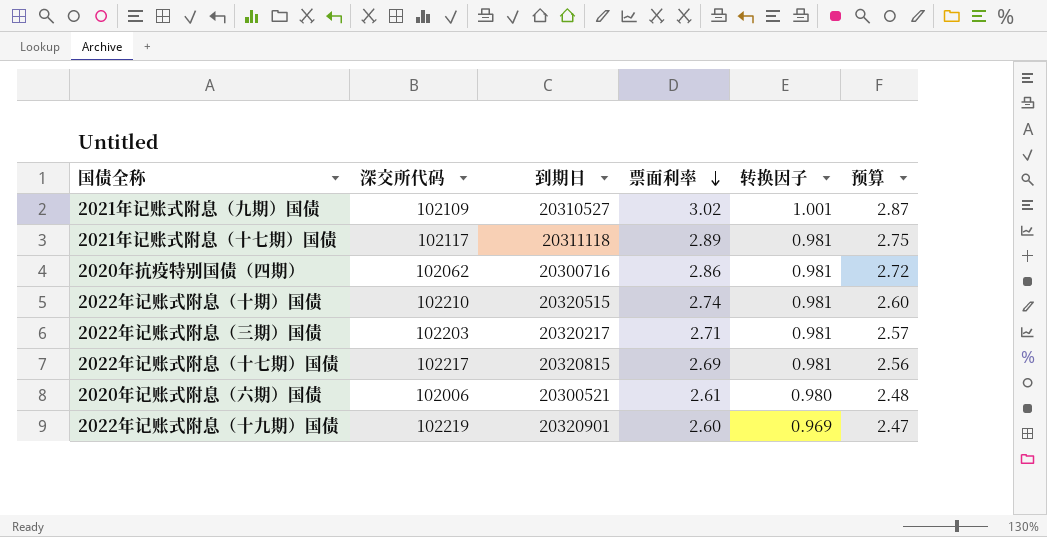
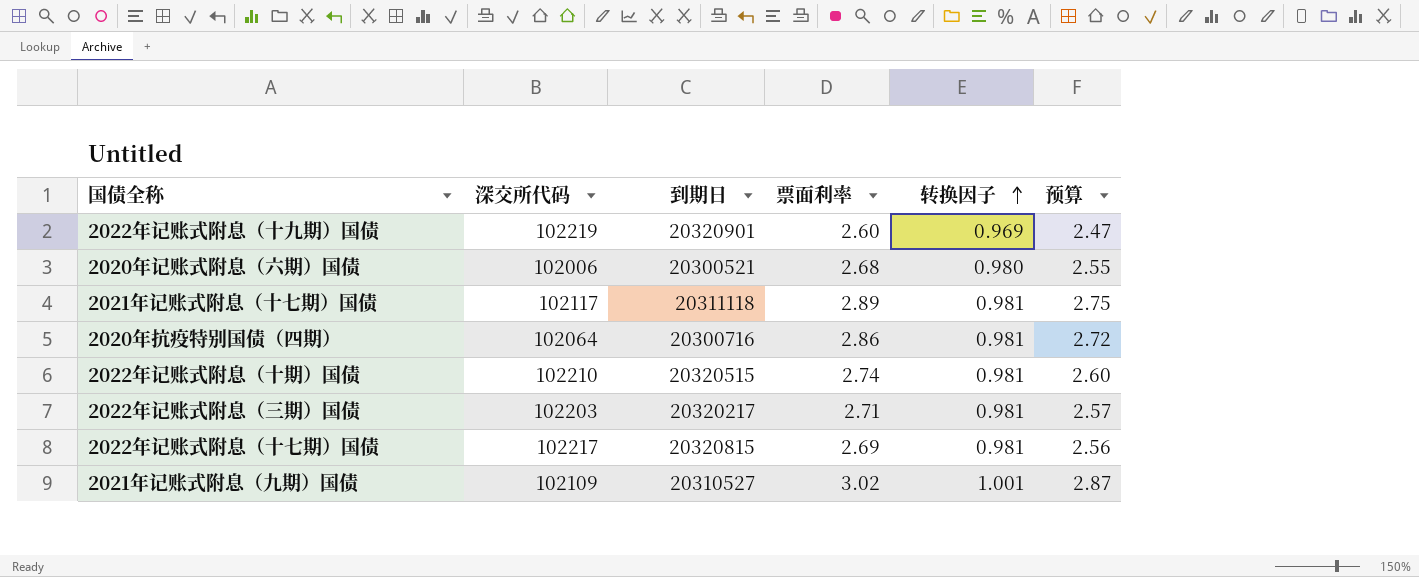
row order: 票面利率 descending -> 转换因子 ascending
2020年记账式附息（六期）国债 | 票面利率: 2.61 -> 2.68
2020年记账式附息（六期）国债 | 预算: 2.48 -> 2.55
2020年抗疫特别国债（四期） | 深交所代码: 102062 -> 102064

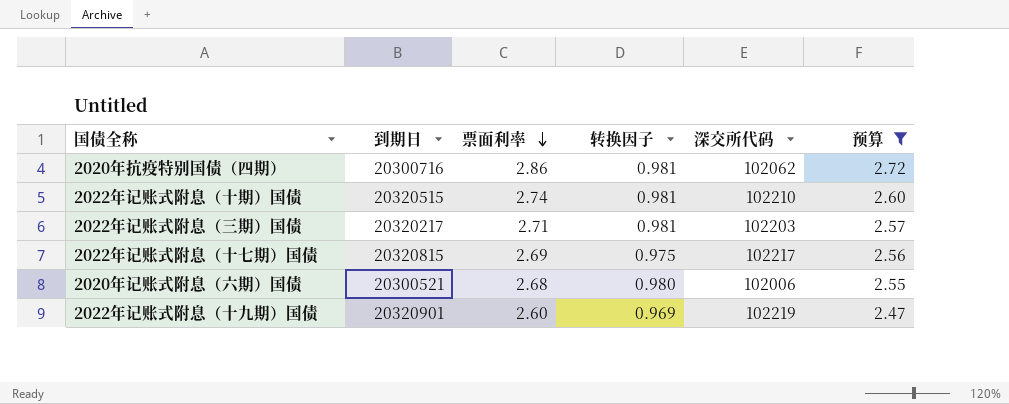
filter: none -> 预算 <= 2.72
row order: 转换因子 ascending -> 票面利率 descending
column 深交所代码 | position: 2 -> 5
2020年抗疫特别国债（四期） | 深交所代码: 102064 -> 102062
2022年记账式附息（十七期）国债 | 转换因子: 0.981 -> 0.975

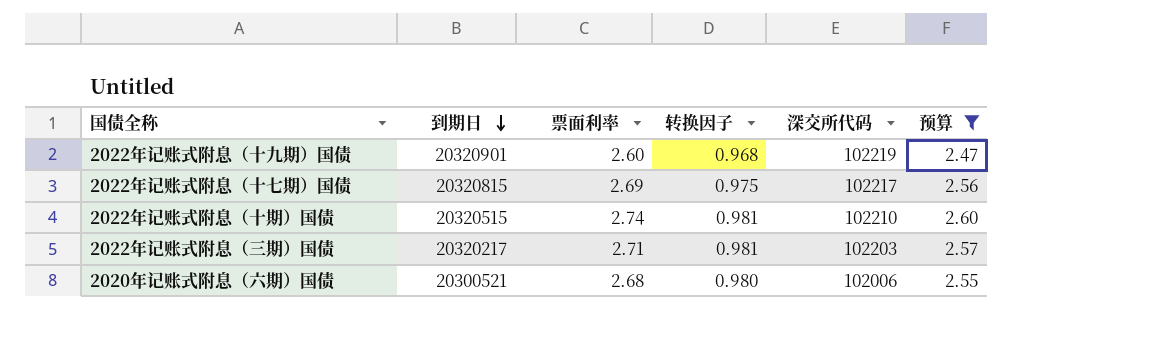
row order: 票面利率 descending -> 到期日 descending
row 2020年抗疫特别国债（四期）: 20300716 | 2.86 | 0.981 | 102062 | 2.72 -> none
2022年记账式附息（十九期）国债 | 转换因子: 0.969 -> 0.968

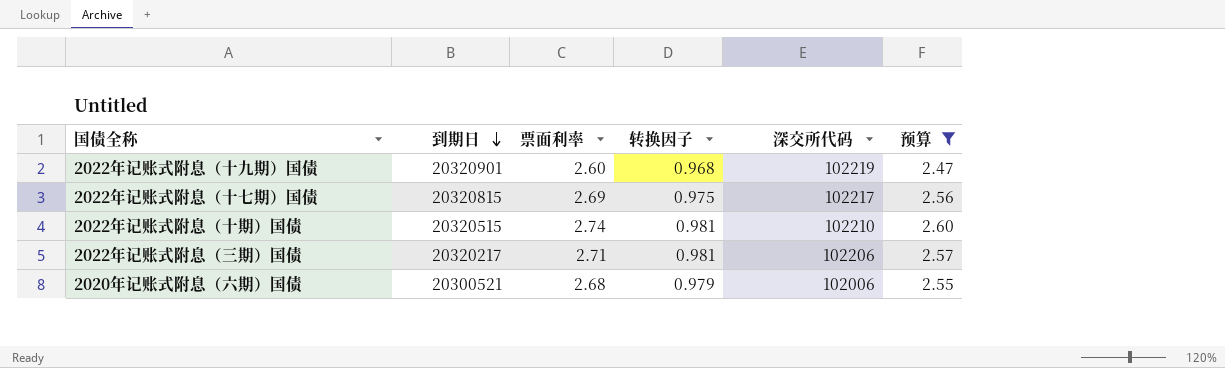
2022年记账式附息（三期）国债 | 深交所代码: 102203 -> 102206
2020年记账式附息（六期）国债 | 转换因子: 0.980 -> 0.979

